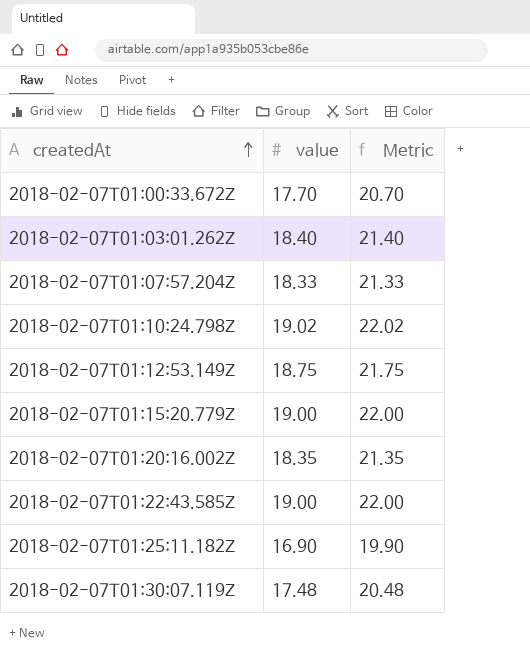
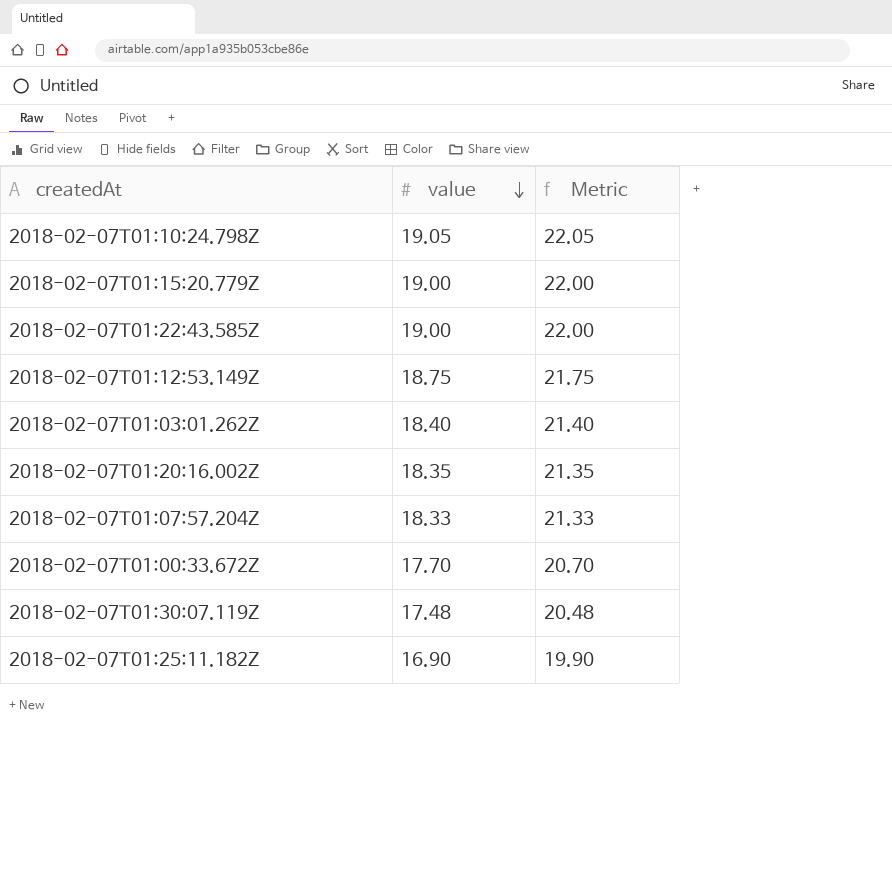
row order: createdAt ascending -> value descending
2018-02-07T01:10:24.798Z | value: 19.02 -> 19.05
2018-02-07T01:10:24.798Z | Metric: 22.02 -> 22.05

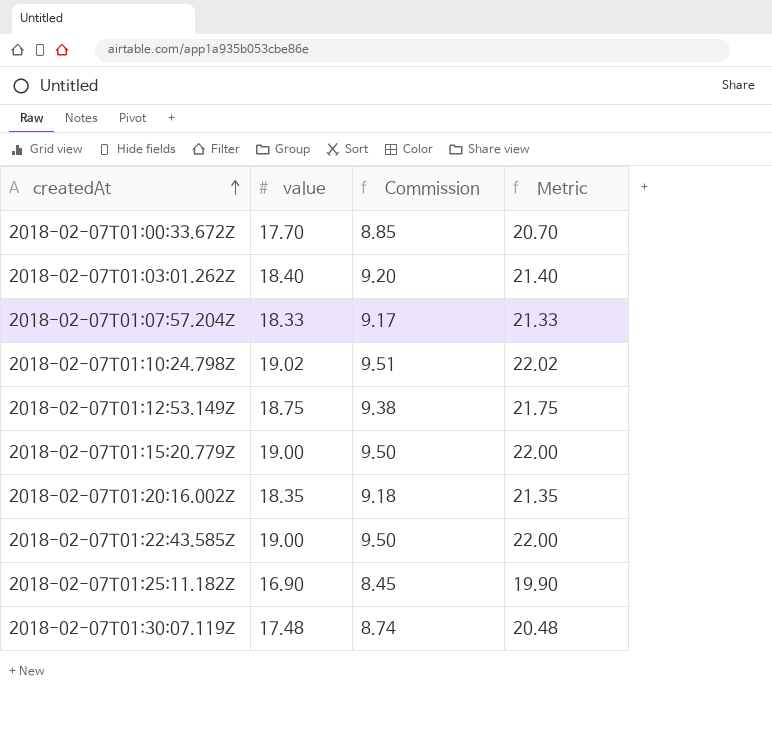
row order: value descending -> createdAt ascending
column Commission | formula: none -> [value] * 0.5
2018-02-07T01:10:24.798Z | value: 19.05 -> 19.02
2018-02-07T01:10:24.798Z | Metric: 22.05 -> 22.02

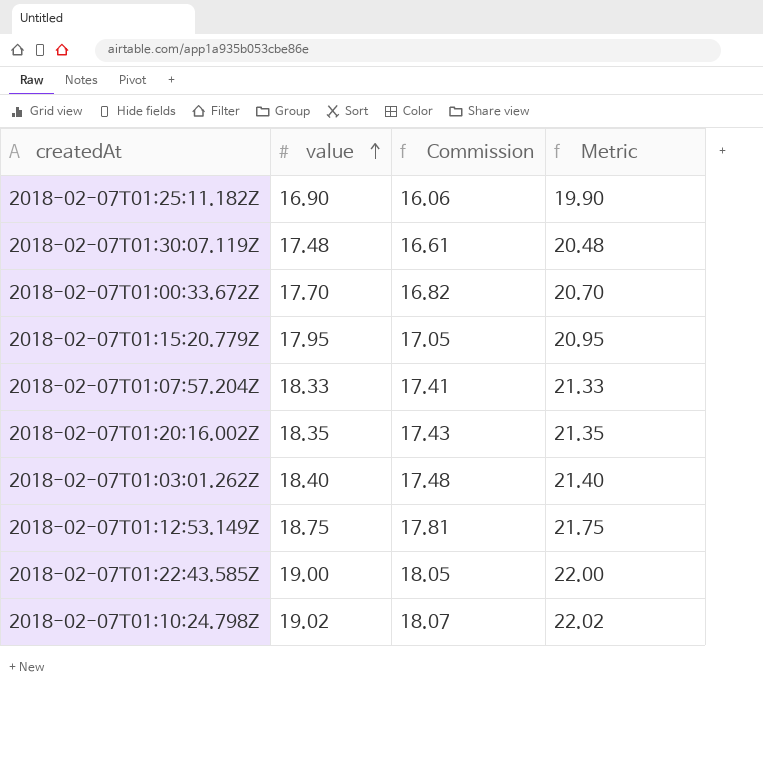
row order: createdAt ascending -> value ascending
column Commission | formula: [value] * 0.5 -> [value] * 0.95
2018-02-07T01:15:20.779Z | value: 19.00 -> 17.95
2018-02-07T01:15:20.779Z | Metric: 22.00 -> 20.95

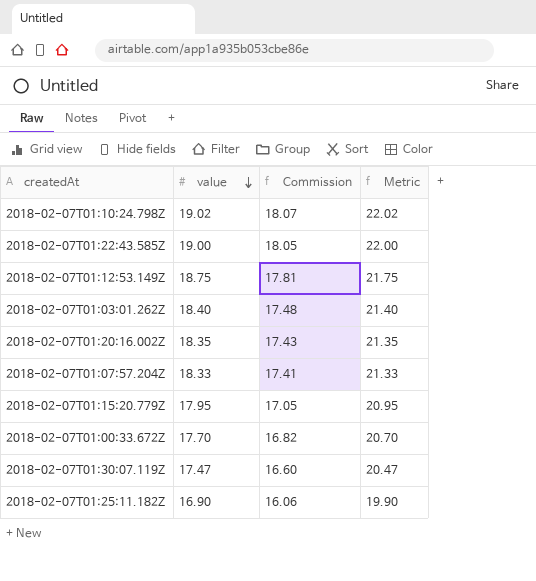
row order: value ascending -> value descending
2018-02-07T01:30:07.119Z | value: 17.48 -> 17.47
2018-02-07T01:30:07.119Z | Commission: 16.61 -> 16.60
2018-02-07T01:30:07.119Z | Metric: 20.48 -> 20.47

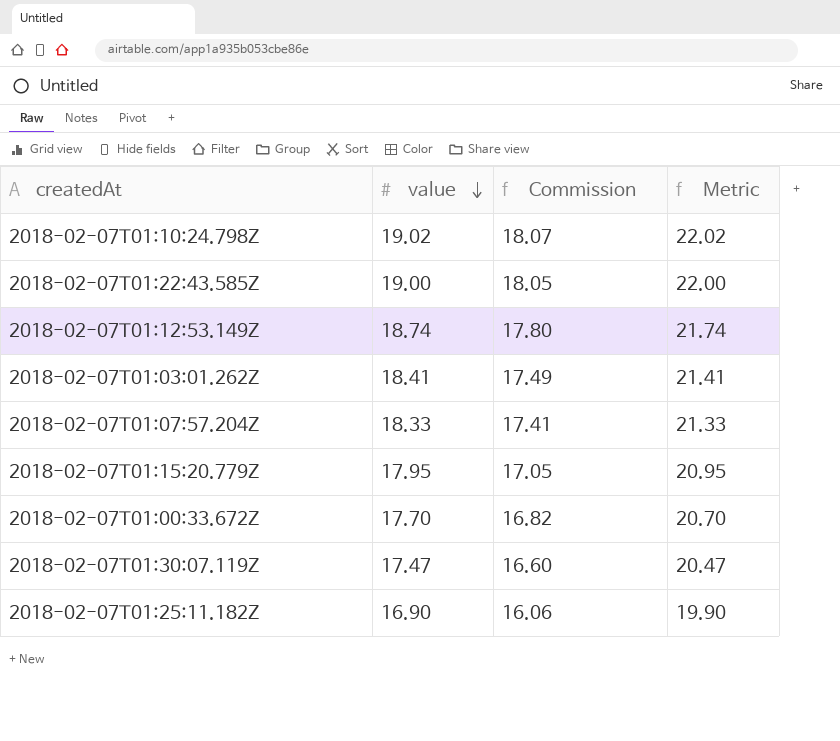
row 2018-02-07T01:20:16.002Z: 18.35 | 17.43 | 21.35 -> none
2018-02-07T01:12:53.149Z | value: 18.75 -> 18.74
2018-02-07T01:12:53.149Z | Commission: 17.81 -> 17.80
2018-02-07T01:12:53.149Z | Metric: 21.75 -> 21.74
2018-02-07T01:03:01.262Z | value: 18.40 -> 18.41
2018-02-07T01:03:01.262Z | Commission: 17.48 -> 17.49
2018-02-07T01:03:01.262Z | Metric: 21.40 -> 21.41

